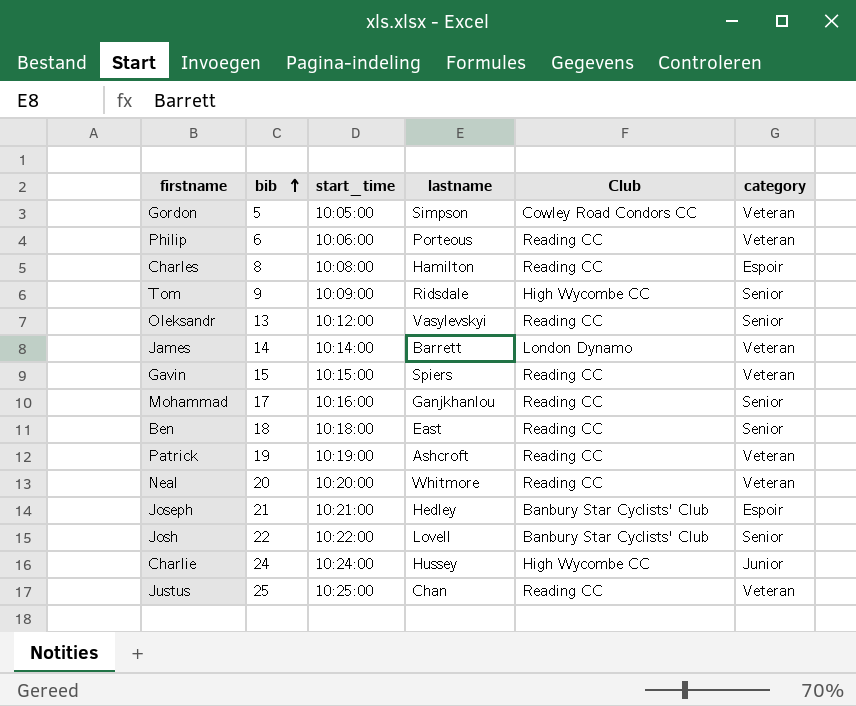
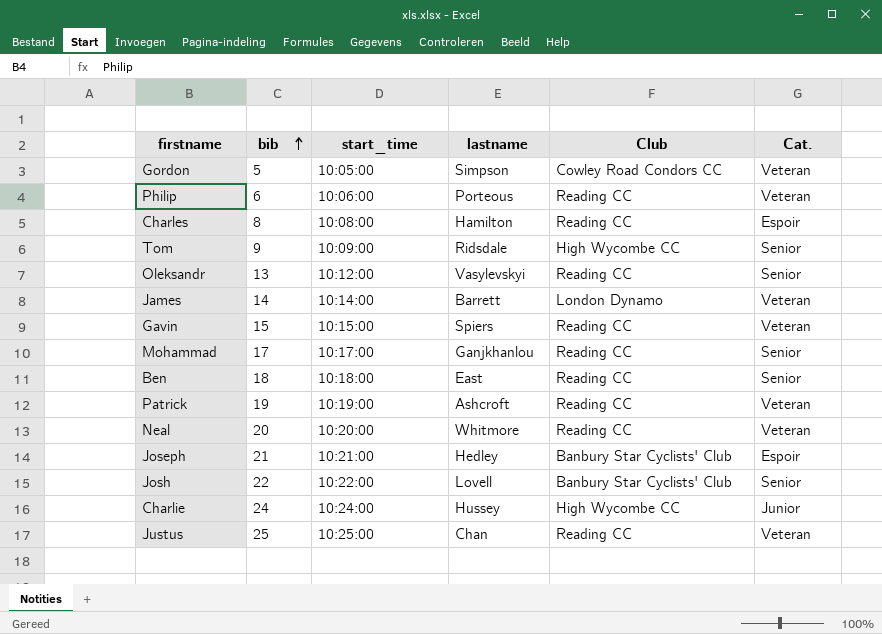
column name: category -> Cat.
Mohammad | start_time: 10:16:00 -> 10:17:00

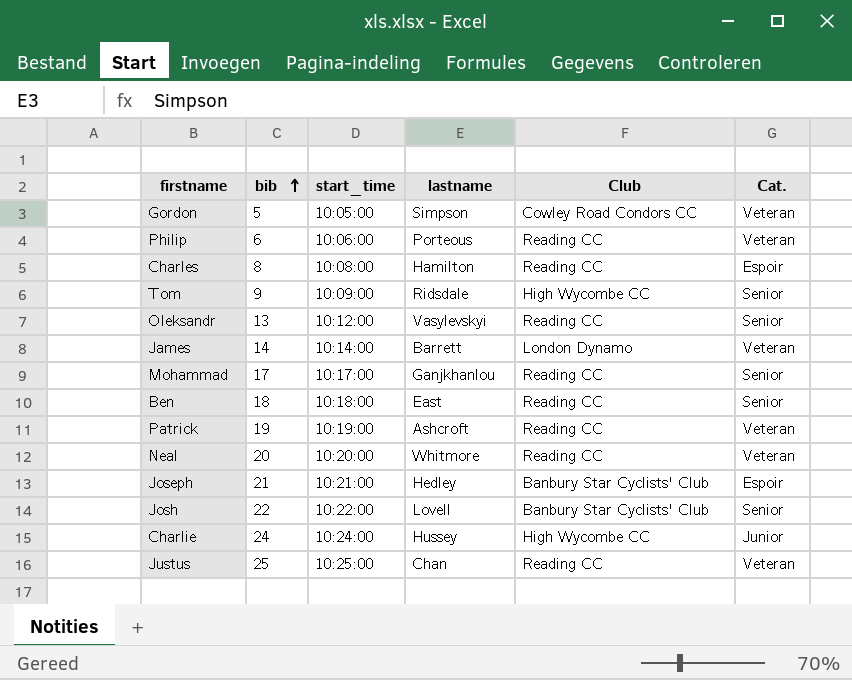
row Gavin: 15 | 10:15:00 | Spiers | Reading CC | Veteran -> none

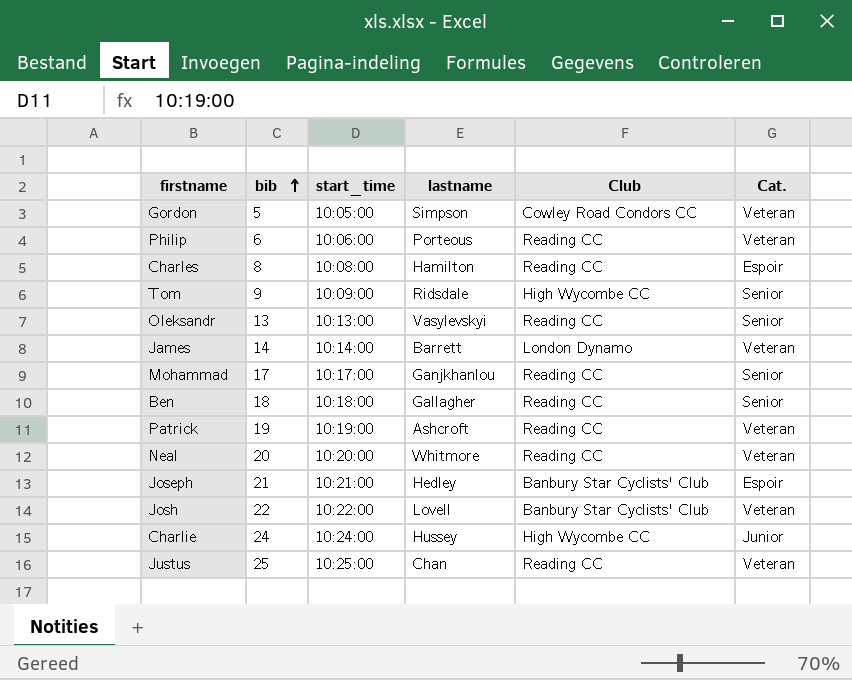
Oleksandr | start_time: 10:12:00 -> 10:13:00
Ben | lastname: East -> Gallagher
Josh | Cat.: Senior -> Veteran

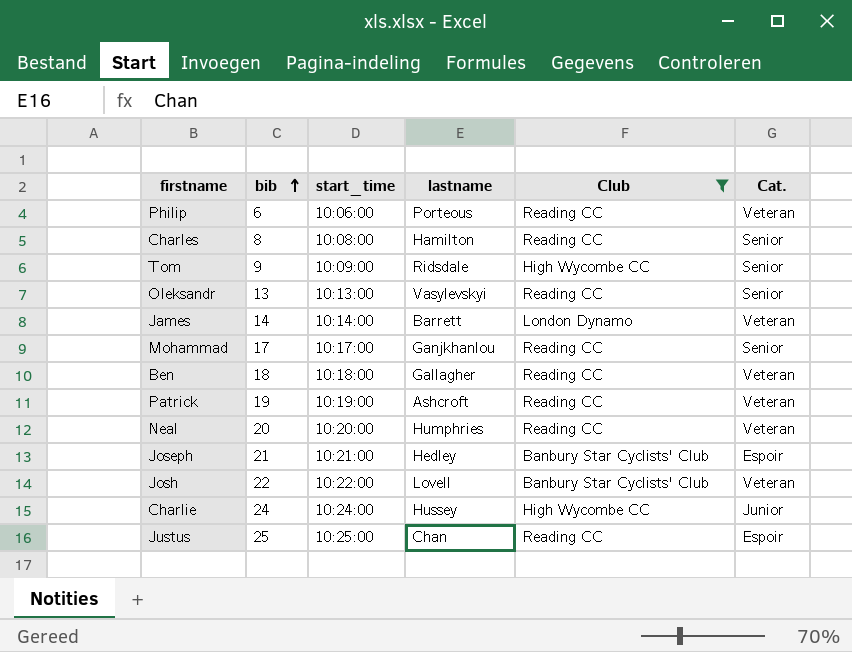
filter: none -> Club != Cowley Road Condors CC
Charles | Cat.: Espoir -> Senior
Ben | Cat.: Senior -> Veteran
Neal | lastname: Whitmore -> Humphries
Justus | Cat.: Veteran -> Espoir

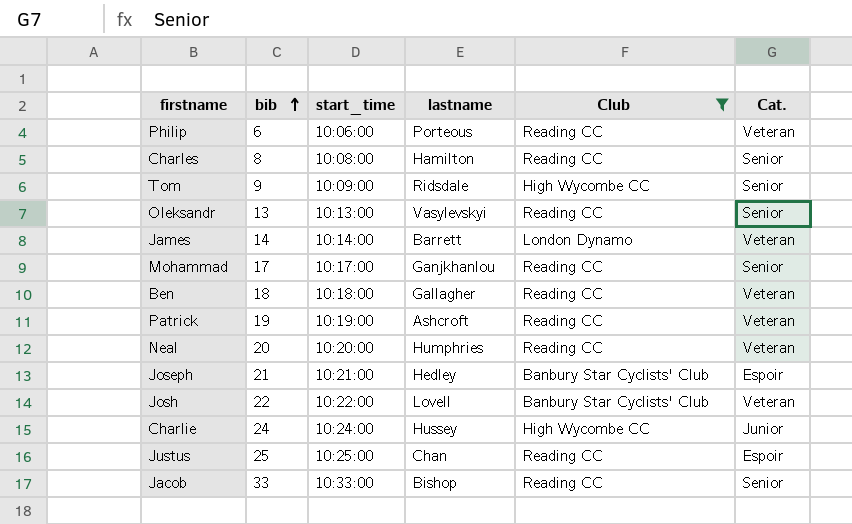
row Jacob: none -> 33 | 10:33:00 | Bishop | Reading CC | Senior

